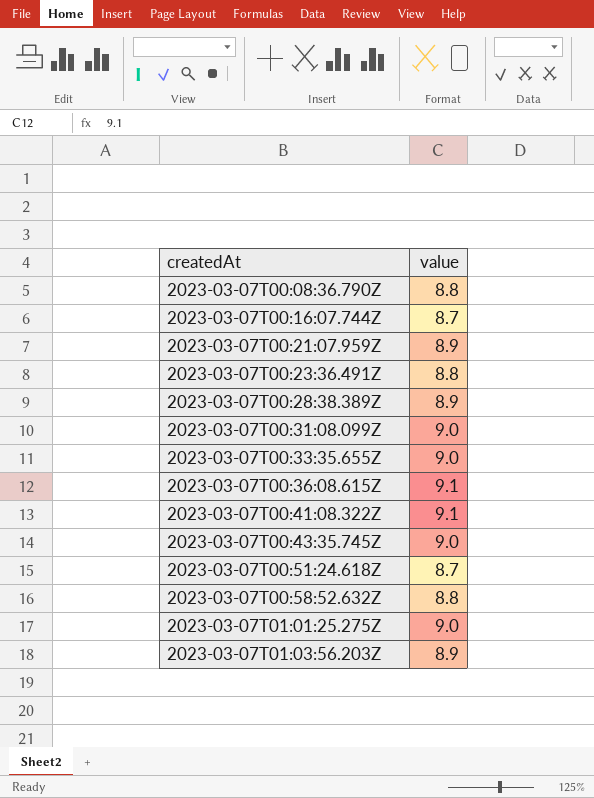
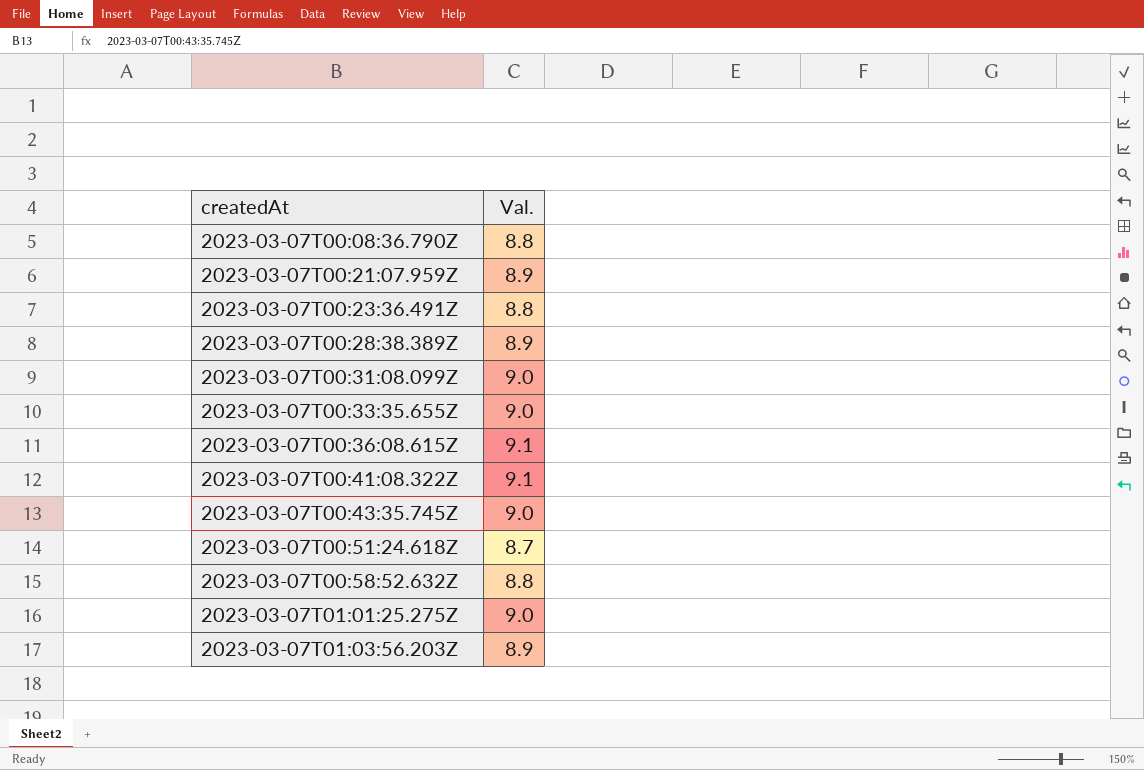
column name: value -> Val.
row 2023-03-07T00:16:07.744Z: 8.7 -> none

